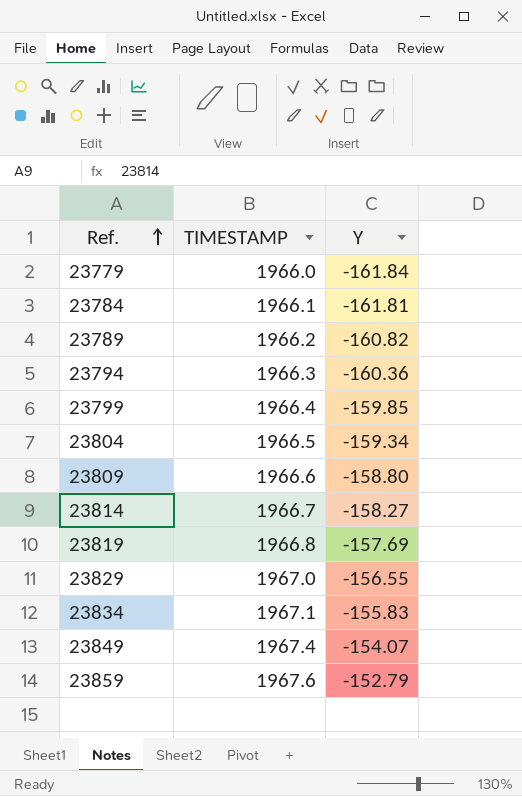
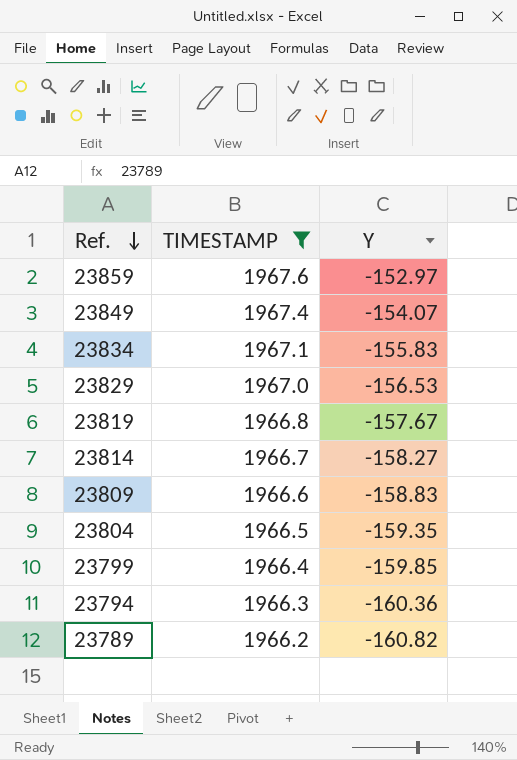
filter: none -> TIMESTAMP >= 1966.2
row order: Ref. ascending -> Ref. descending
23859 | Y: -152.79 -> -152.97
23829 | Y: -156.55 -> -156.53
23819 | Y: -157.69 -> -157.67
23809 | Y: -158.80 -> -158.83
23804 | Y: -159.34 -> -159.35

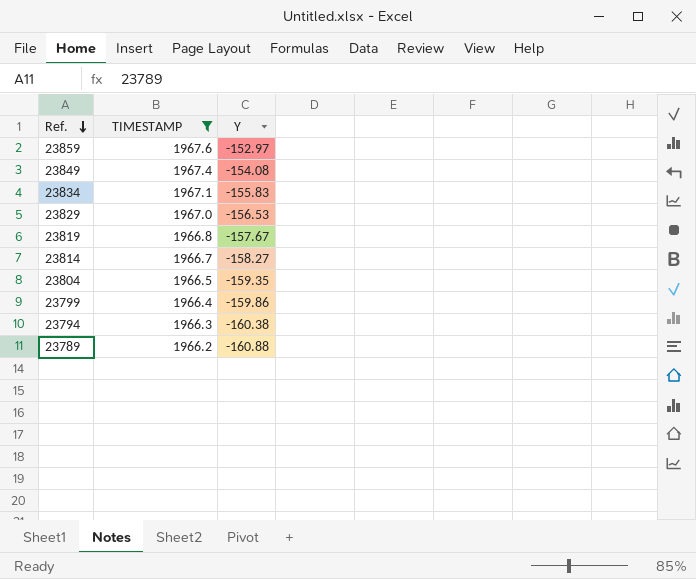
row 23809: 1966.6 | -158.83 -> none
23849 | Y: -154.07 -> -154.08
23799 | Y: -159.85 -> -159.86
23794 | Y: -160.36 -> -160.38
23789 | Y: -160.82 -> -160.88

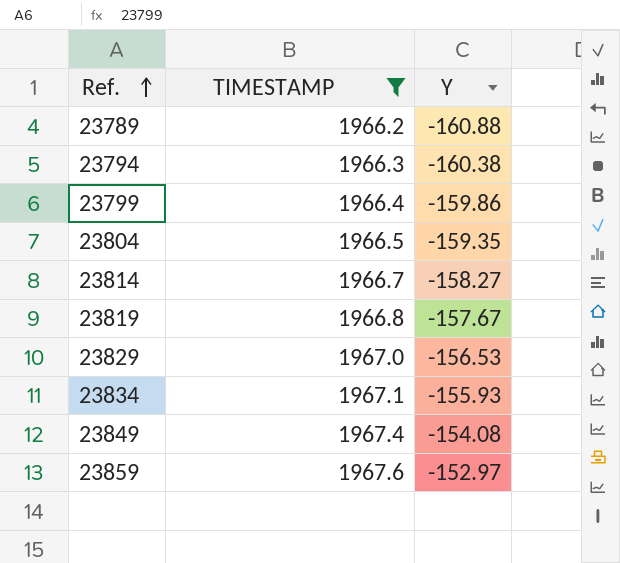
row order: Ref. descending -> Ref. ascending
23834 | Y: -155.83 -> -155.93

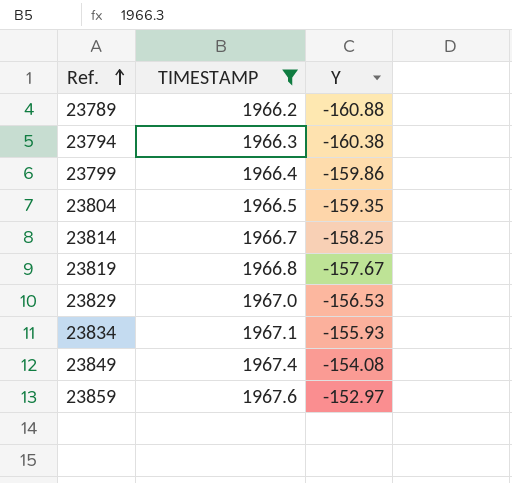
23814 | Y: -158.27 -> -158.25

